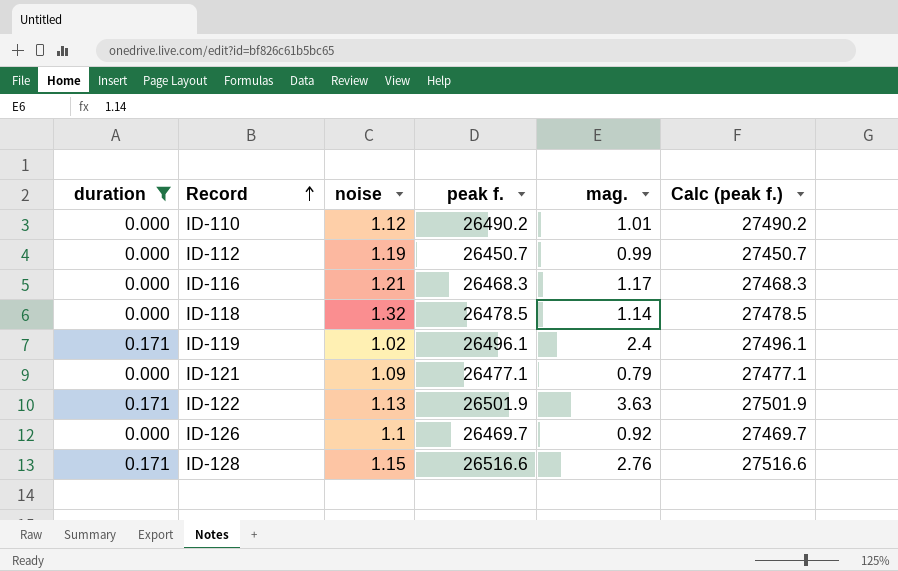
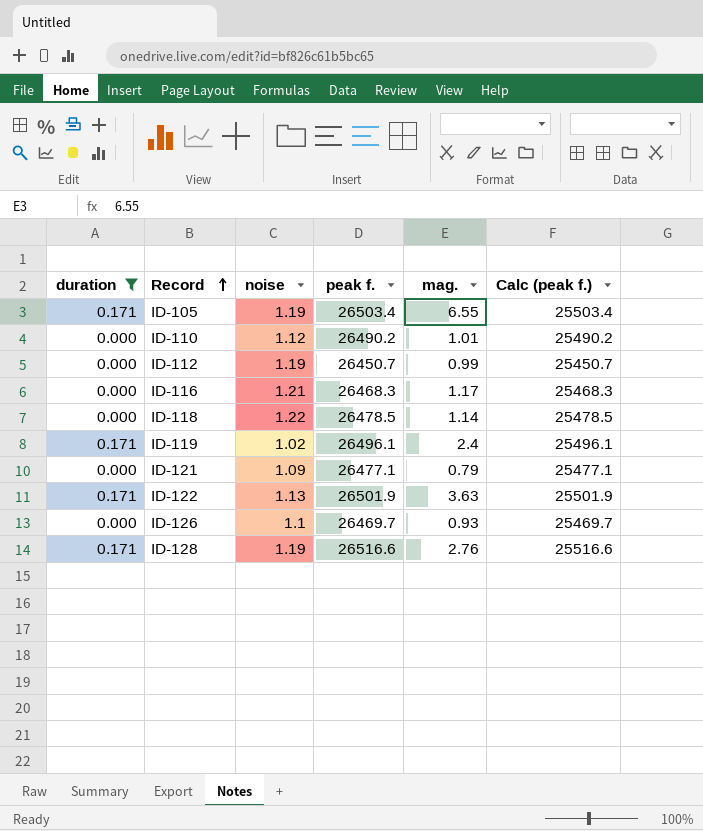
column Calc (peak f.) | formula: [peak f.] + 1000 -> [peak f.] - 1000
row ID-105: none -> 0.171 | 1.19 | 26503.4 | 6.55 | 25503.4
ID-118 | noise: 1.32 -> 1.22
ID-126 | mag.: 0.92 -> 0.93
ID-128 | noise: 1.15 -> 1.19

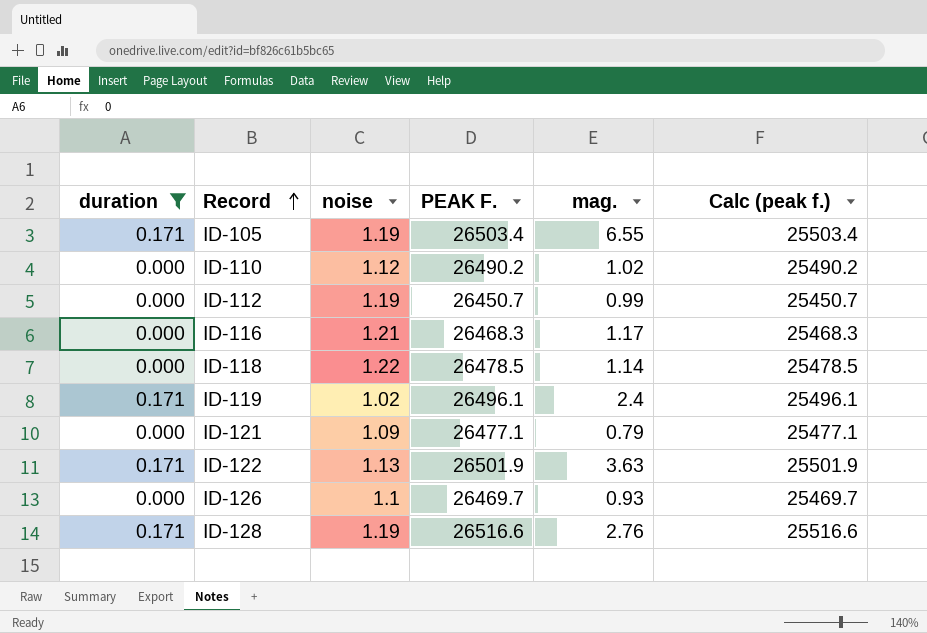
column name: peak f. -> PEAK F.
ID-110 | mag.: 1.01 -> 1.02

